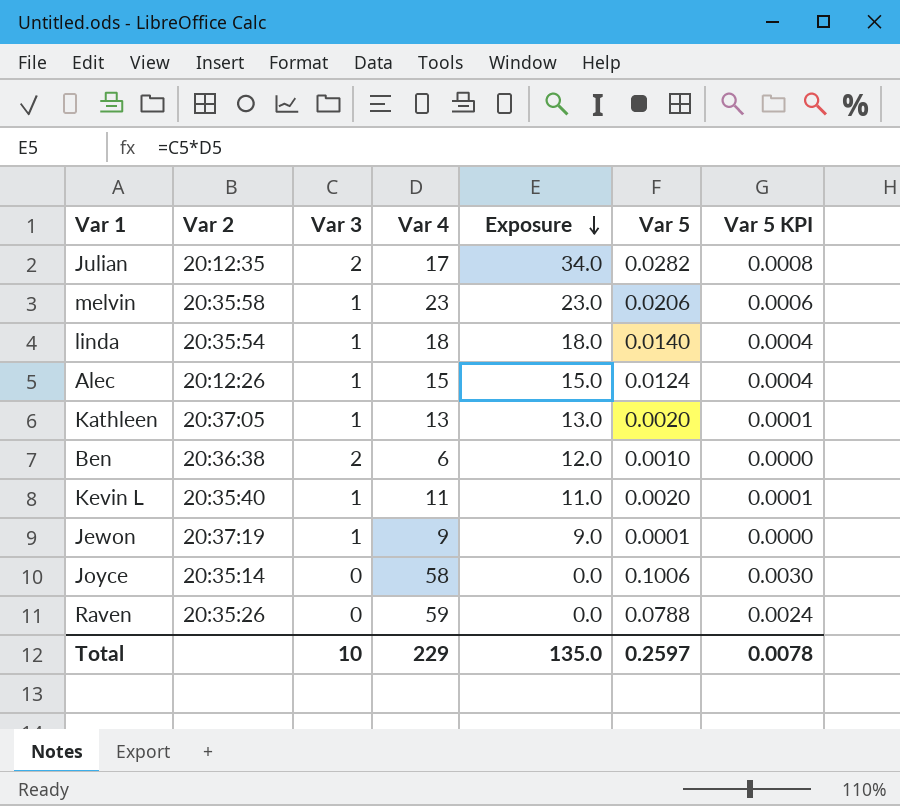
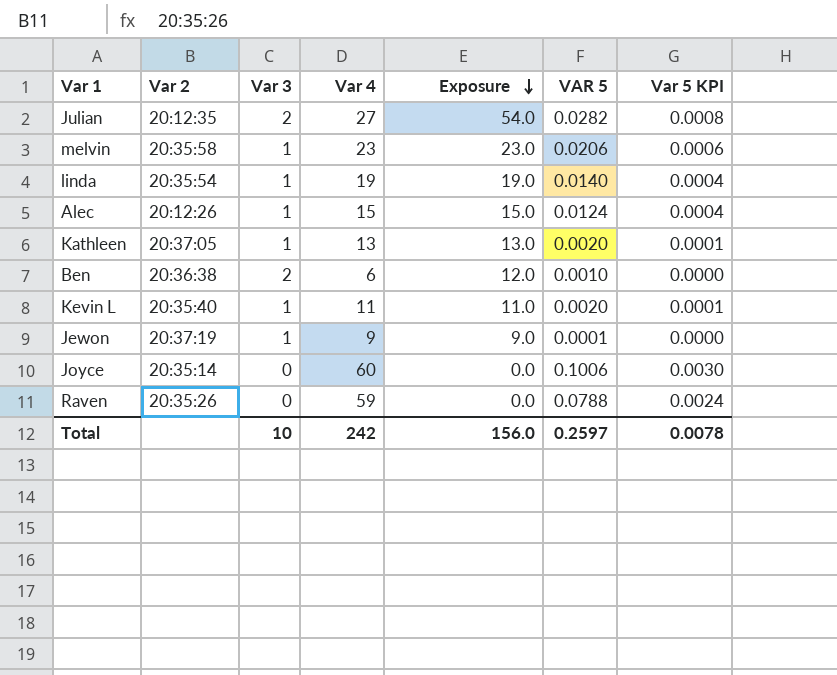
column name: Var 5 -> VAR 5
Julian | Var 4: 17 -> 27
Julian | Exposure: 34.0 -> 54.0
linda | Var 4: 18 -> 19
linda | Exposure: 18.0 -> 19.0
Joyce | Var 4: 58 -> 60
Total | Var 4: 229 -> 242
Total | Exposure: 135.0 -> 156.0

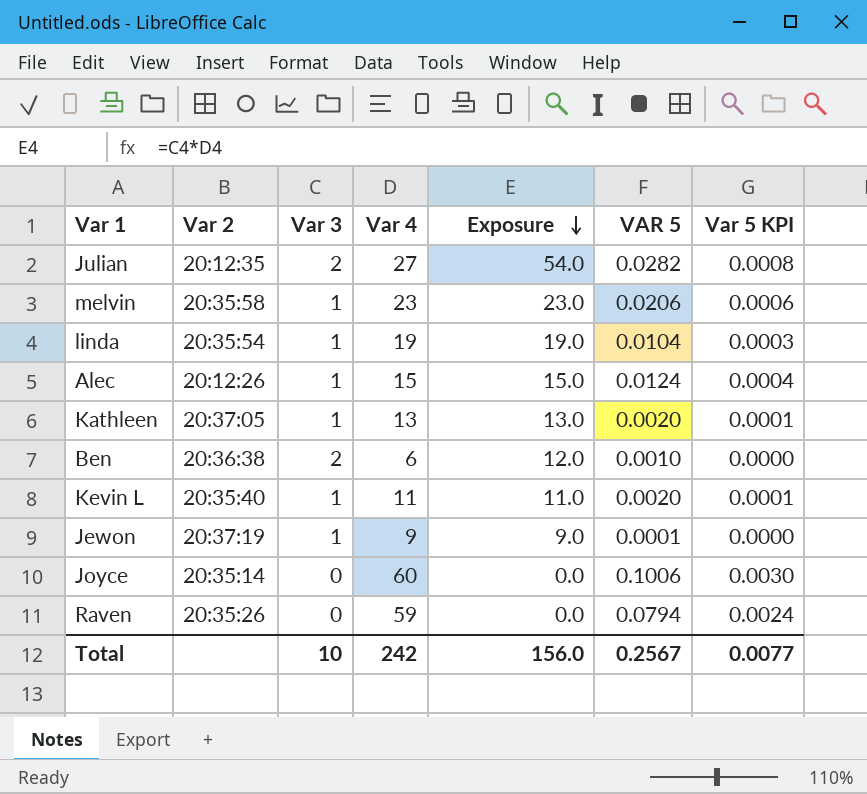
linda | VAR 5: 0.0140 -> 0.0104
linda | Var 5 KPI: 0.0004 -> 0.0003
Raven | VAR 5: 0.0788 -> 0.0794
Total | VAR 5: 0.2597 -> 0.2567
Total | Var 5 KPI: 0.0078 -> 0.0077

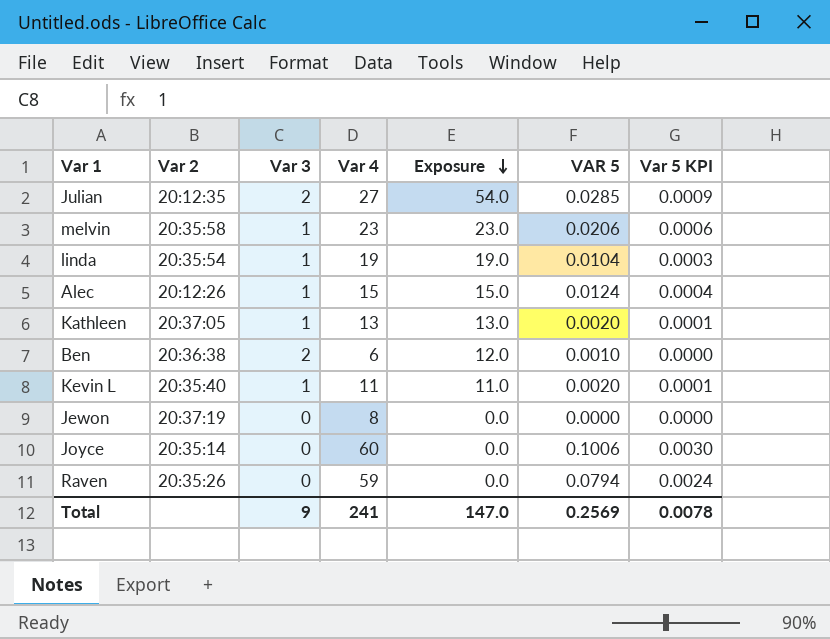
Julian | VAR 5: 0.0282 -> 0.0285
Julian | Var 5 KPI: 0.0008 -> 0.0009
Jewon | Var 3: 1 -> 0
Jewon | Var 4: 9 -> 8
Jewon | Exposure: 9.0 -> 0.0
Jewon | VAR 5: 0.0001 -> 0.0000
Total | Var 3: 10 -> 9
Total | Var 4: 242 -> 241
Total | Exposure: 156.0 -> 147.0
Total | VAR 5: 0.2567 -> 0.2569
Total | Var 5 KPI: 0.0077 -> 0.0078

